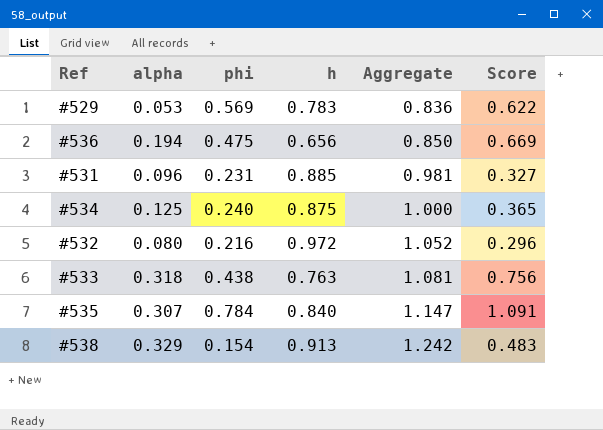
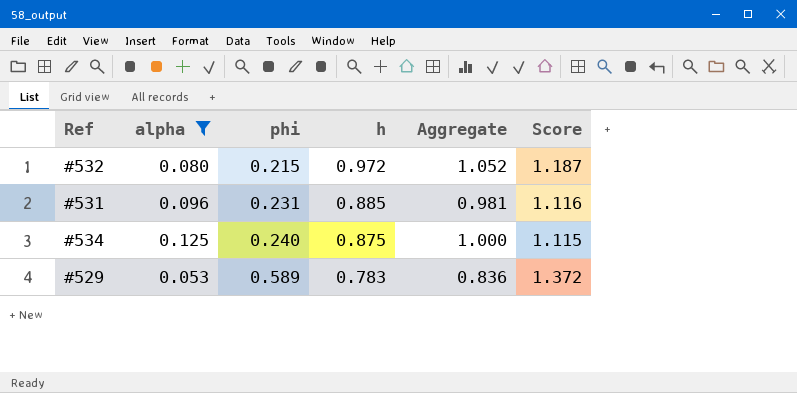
filter: none -> alpha <= 0.125
row order: Aggregate ascending -> phi ascending
column Score | formula: [alpha] + [phi] -> [phi] + [h]
#532 | phi: 0.216 -> 0.215
#529 | phi: 0.569 -> 0.589

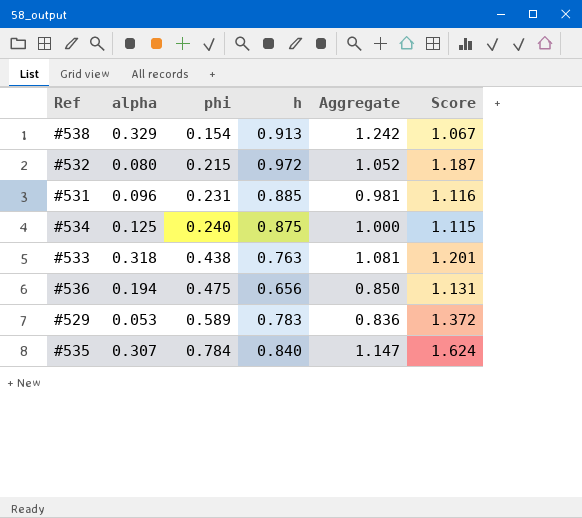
filter: alpha <= 0.125 -> none

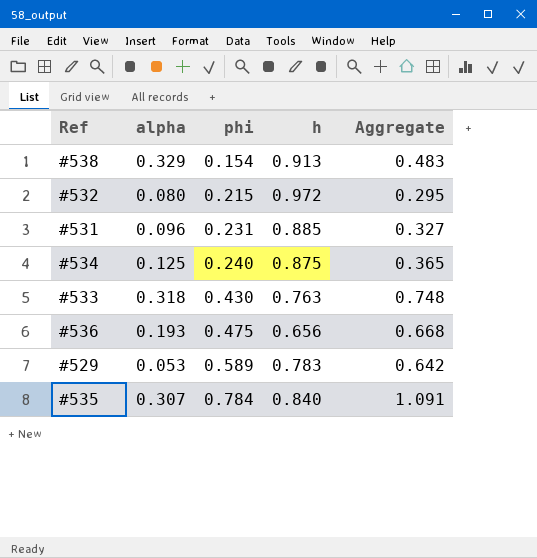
column Score | formula: [phi] + [h] -> none
column Aggregate | formula: [alpha] + [h] -> [alpha] + [phi]
#533 | phi: 0.438 -> 0.430
#536 | alpha: 0.194 -> 0.193

